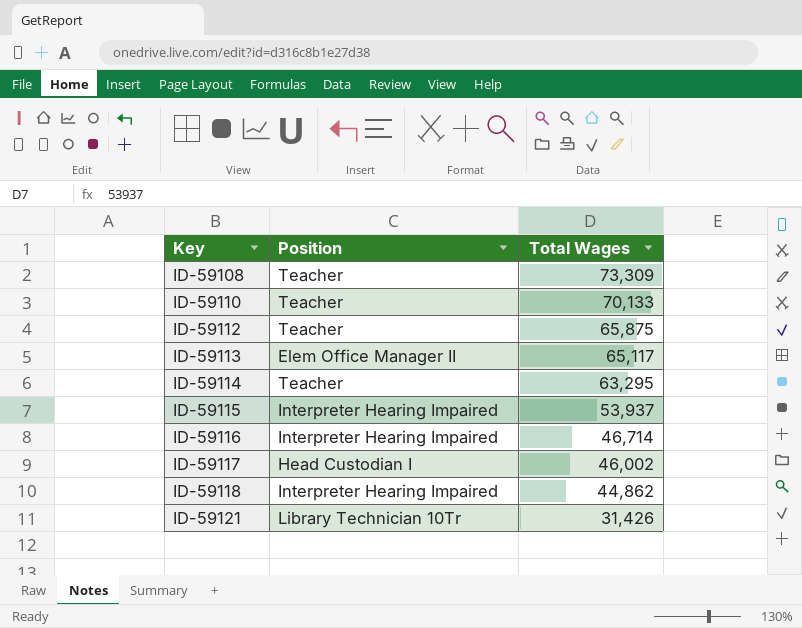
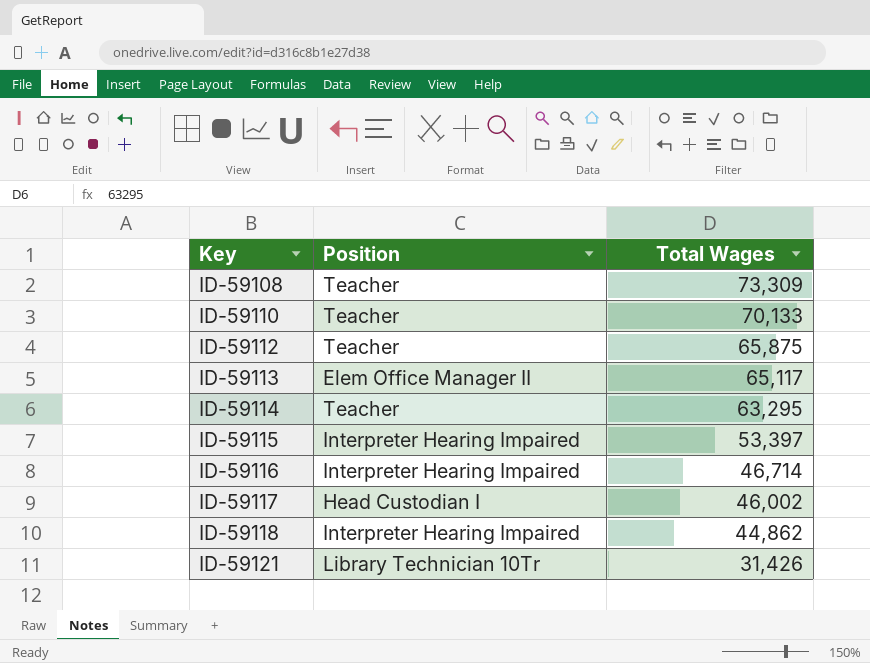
ID-59115 | Total Wages: 53,937 -> 53,397

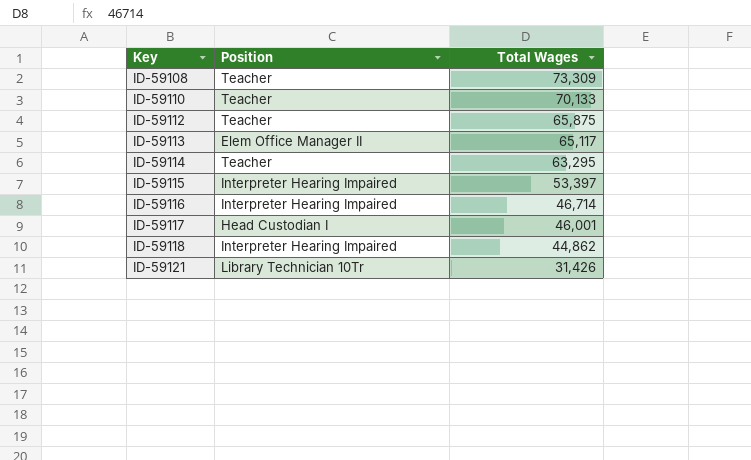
ID-59117 | Total Wages: 46,002 -> 46,001

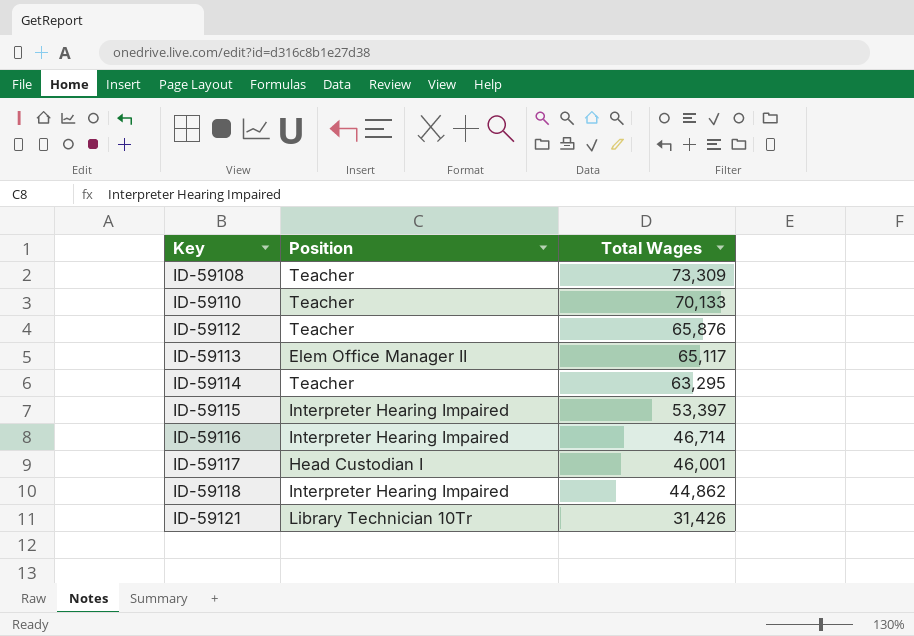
ID-59112 | Total Wages: 65,875 -> 65,876

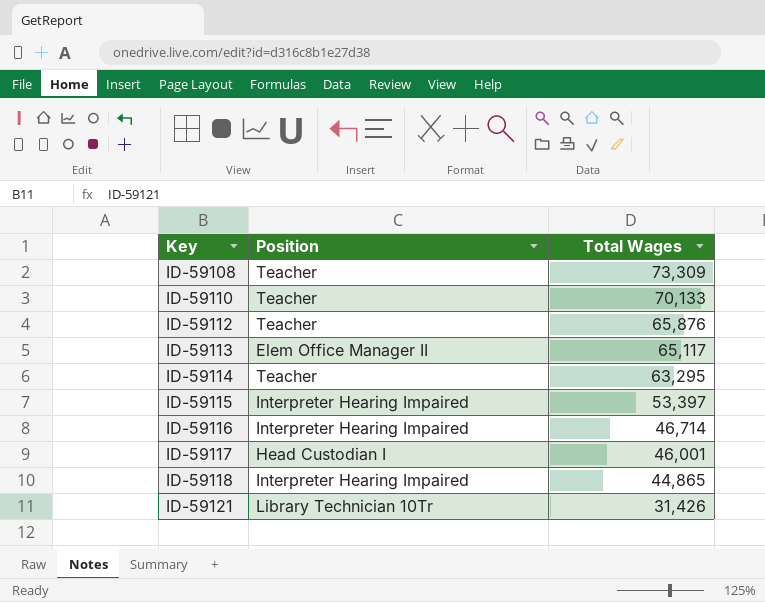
ID-59118 | Total Wages: 44,862 -> 44,865

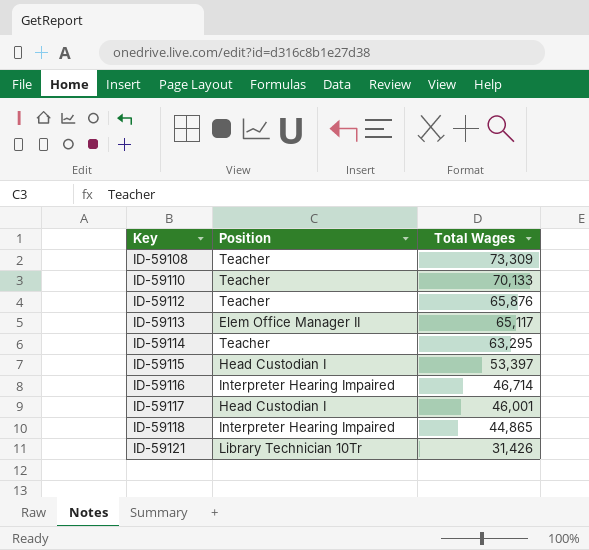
ID-59115 | Position: Interpreter Hearing Impaired -> Head Custodian I

